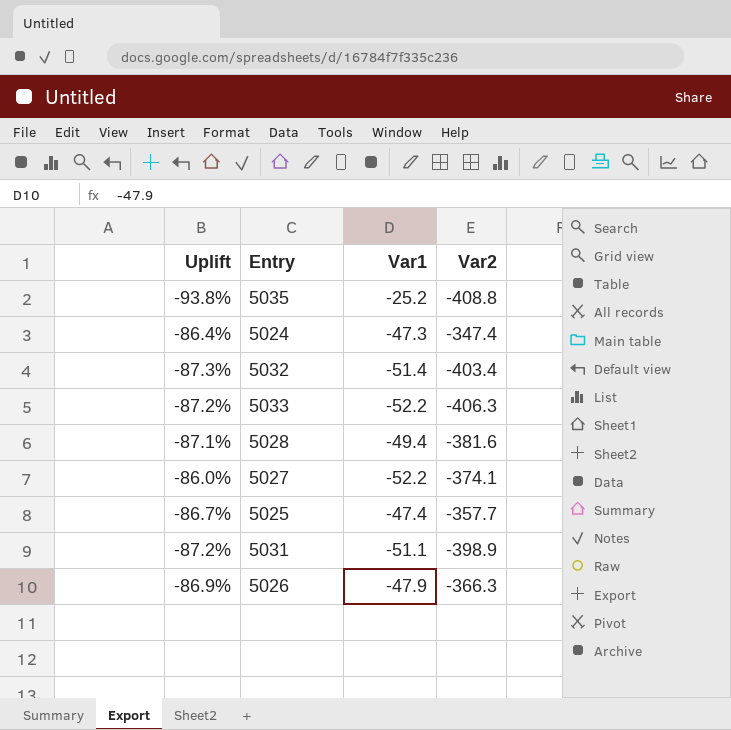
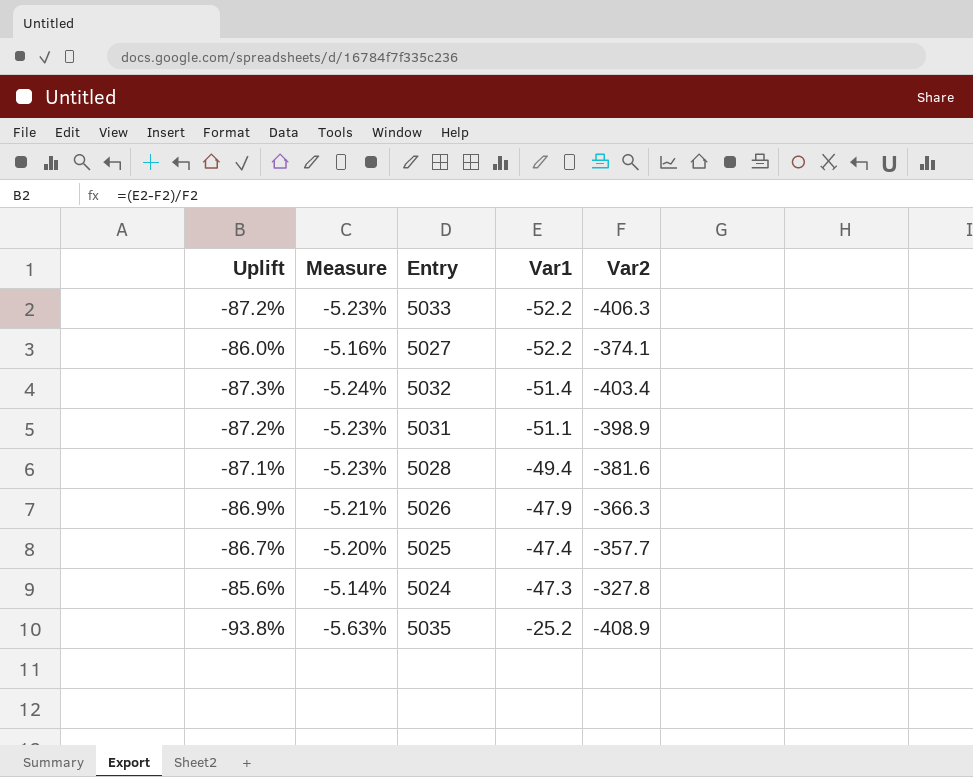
row order: none -> Var1 ascending
column Measure | formula: none -> [Uplift] * 0.06
5024 | Uplift: -86.4% -> -85.6%
5024 | Var2: -347.4 -> -327.8
5035 | Var2: -408.8 -> -408.9

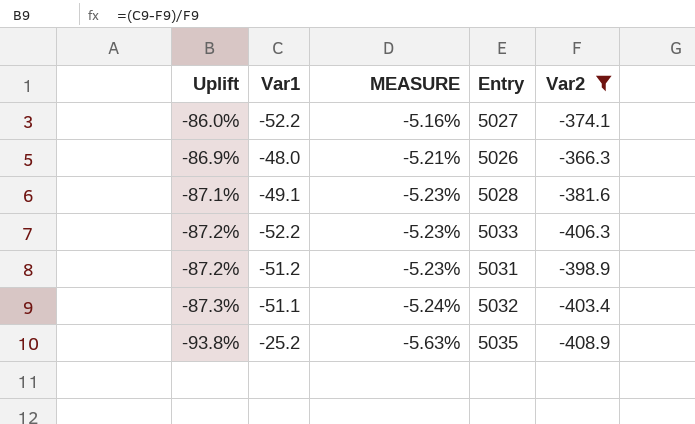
filter: none -> Var2 <= -366.3
row order: Var1 ascending -> Uplift descending
column Var1 | position: 4 -> 2
column name: Measure -> MEASURE
5026 | Var1: -47.9 -> -48.0
5028 | Var1: -49.4 -> -49.1
5031 | Var1: -51.1 -> -51.2
5032 | Var1: -51.4 -> -51.1

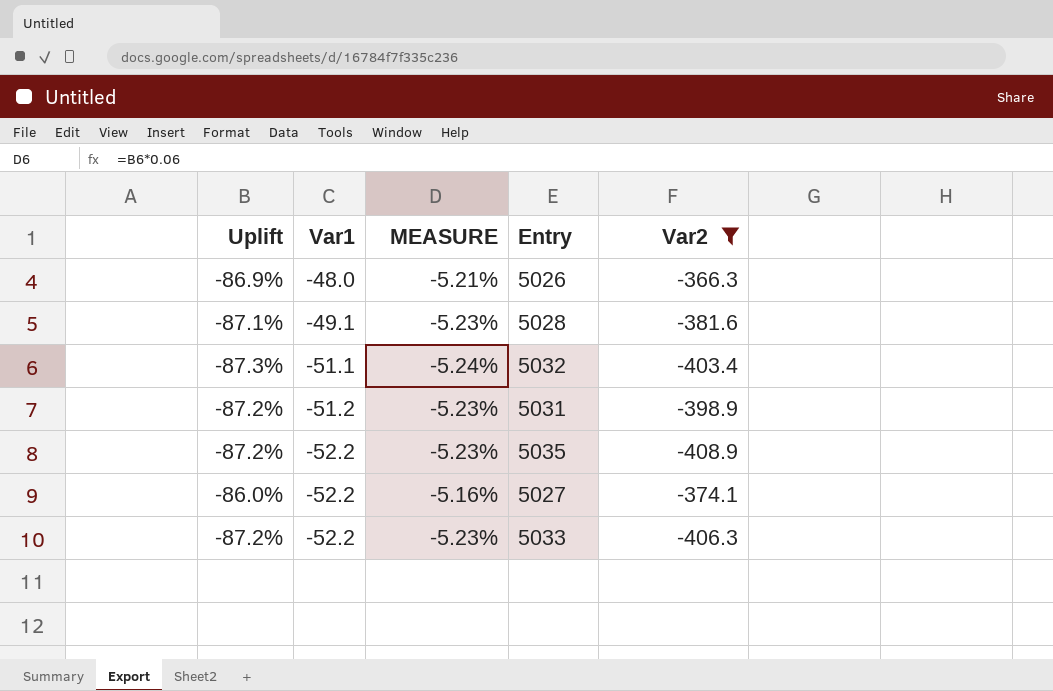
row order: Uplift descending -> Var1 descending
5035 | Uplift: -93.8% -> -87.2%
5035 | Var1: -25.2 -> -52.2
5035 | MEASURE: -5.63% -> -5.23%

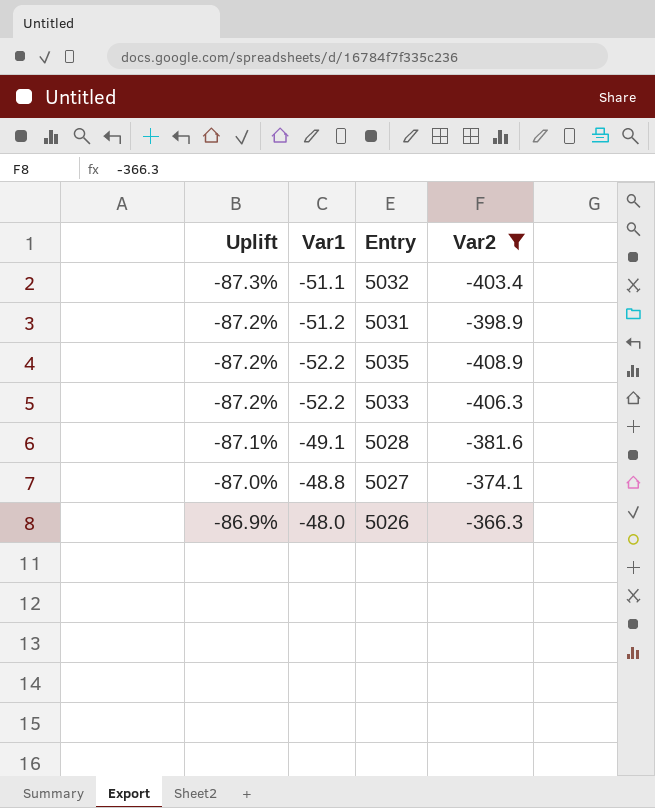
row order: Var1 descending -> Uplift ascending
column MEASURE | formula: [Uplift] * 0.06 -> none
5027 | Uplift: -86.0% -> -87.0%
5027 | Var1: -52.2 -> -48.8

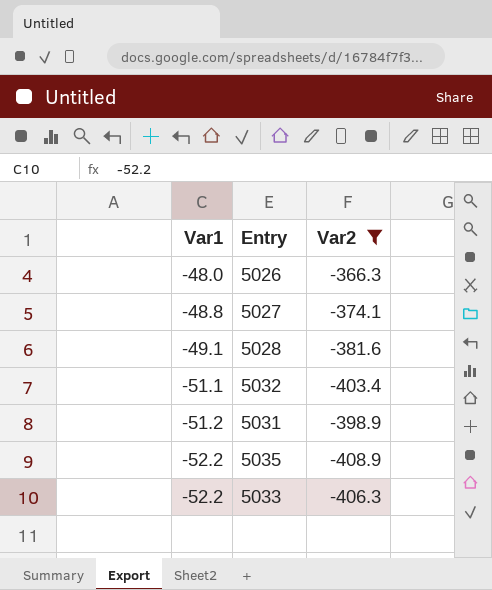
row order: Uplift ascending -> Var1 descending
column Uplift | formula: ([Var1] - [Var2]) / [Var2] -> none

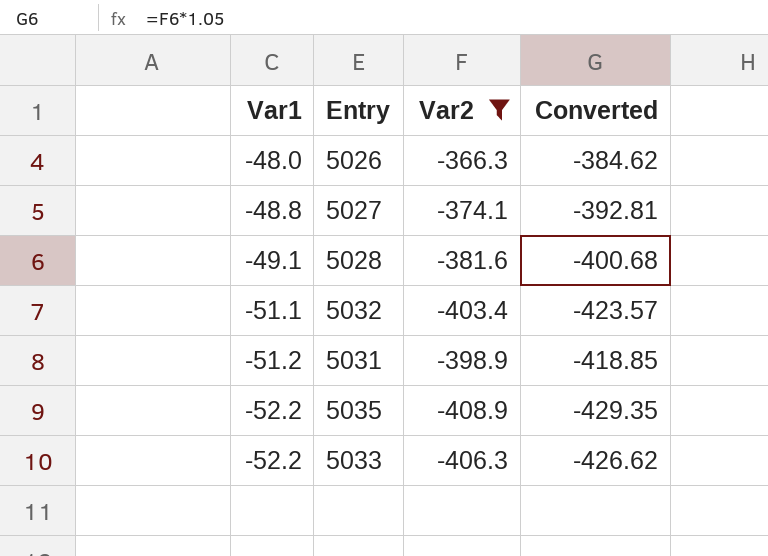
column Converted | formula: none -> [Var2] * 1.05

